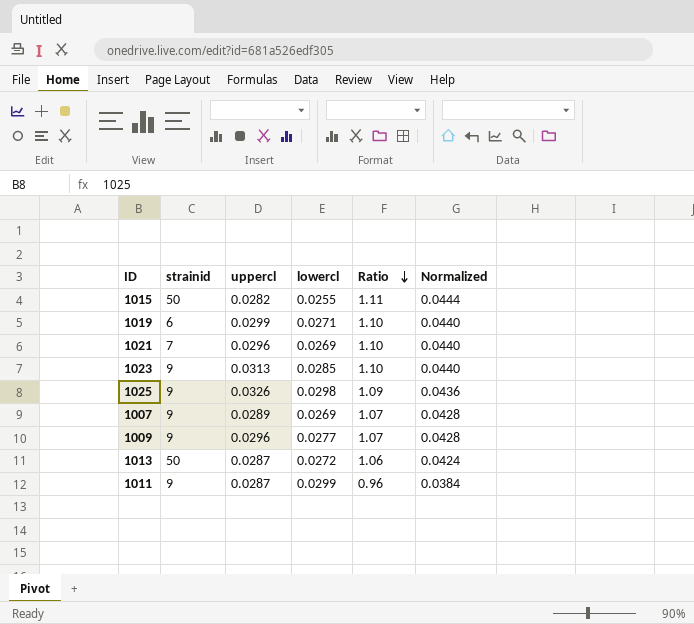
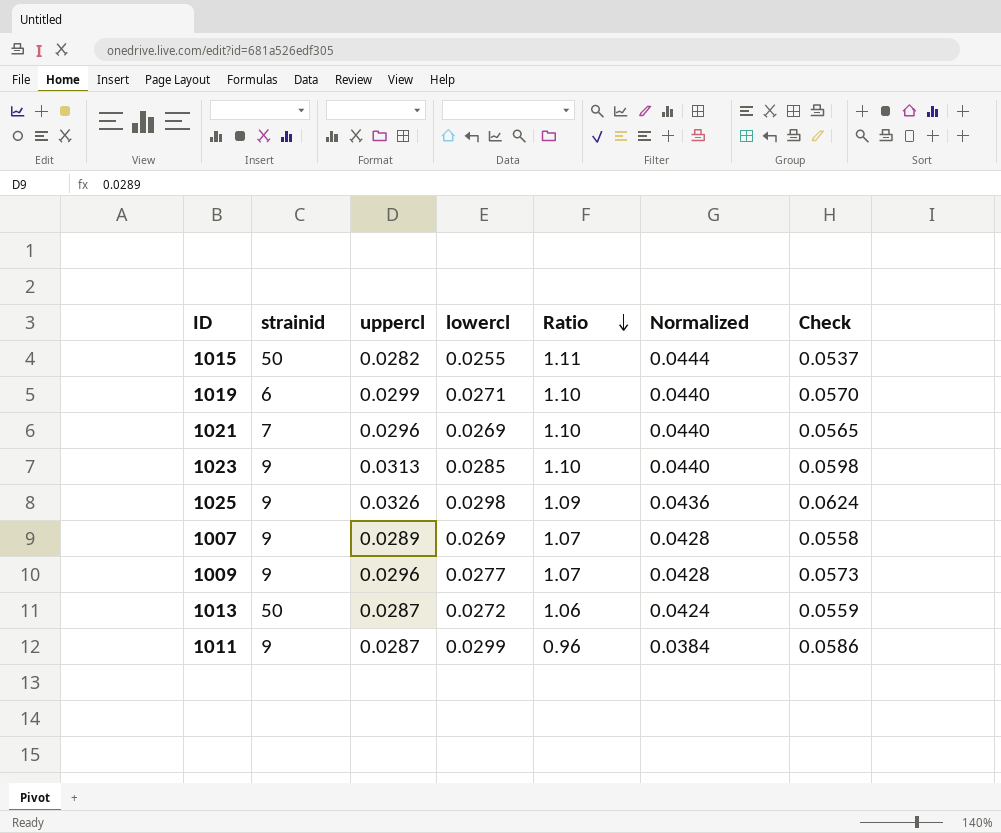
column Check | formula: none -> [uppercl] + [lowercl]

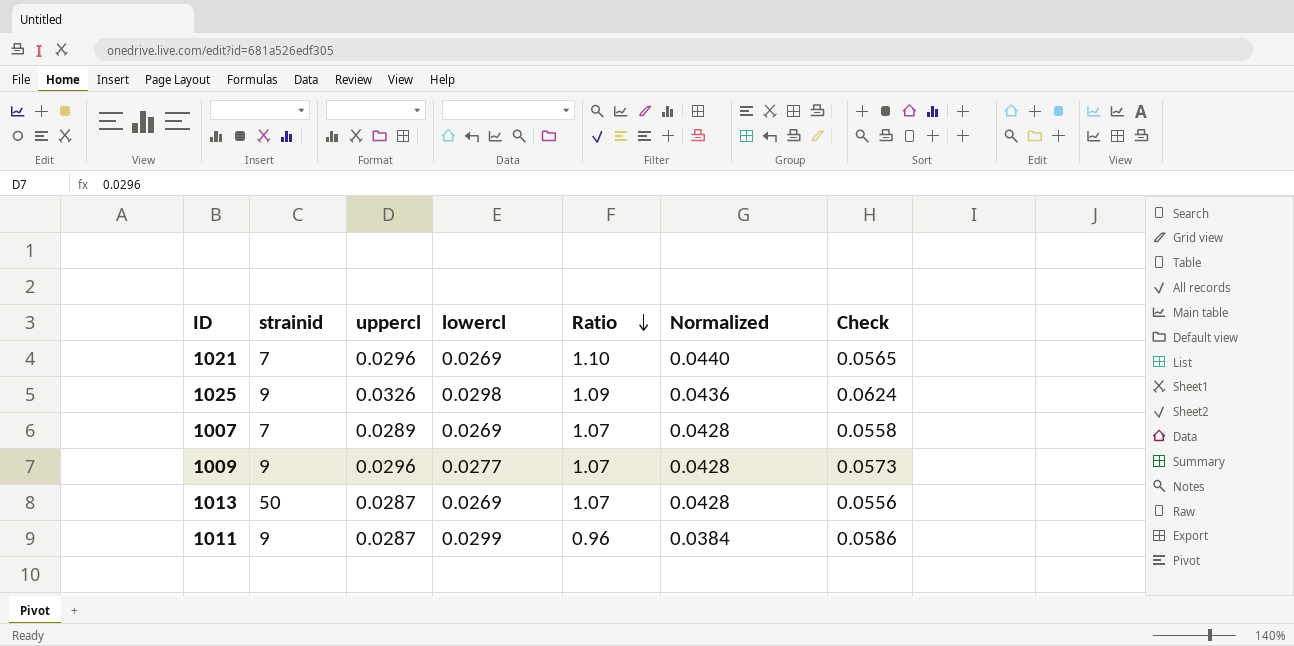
row 1015: 50 | 0.0282 | 0.0255 | 1.11 | 0.0444 | 0.0537 -> none
row 1019: 6 | 0.0299 | 0.0271 | 1.10 | 0.0440 | 0.0570 -> none
row 1023: 9 | 0.0313 | 0.0285 | 1.10 | 0.0440 | 0.0598 -> none
1007 | strainid: 9 -> 7
1013 | lowercl: 0.0272 -> 0.0269
1013 | Ratio: 1.06 -> 1.07
1013 | Normalized: 0.0424 -> 0.0428
1013 | Check: 0.0559 -> 0.0556

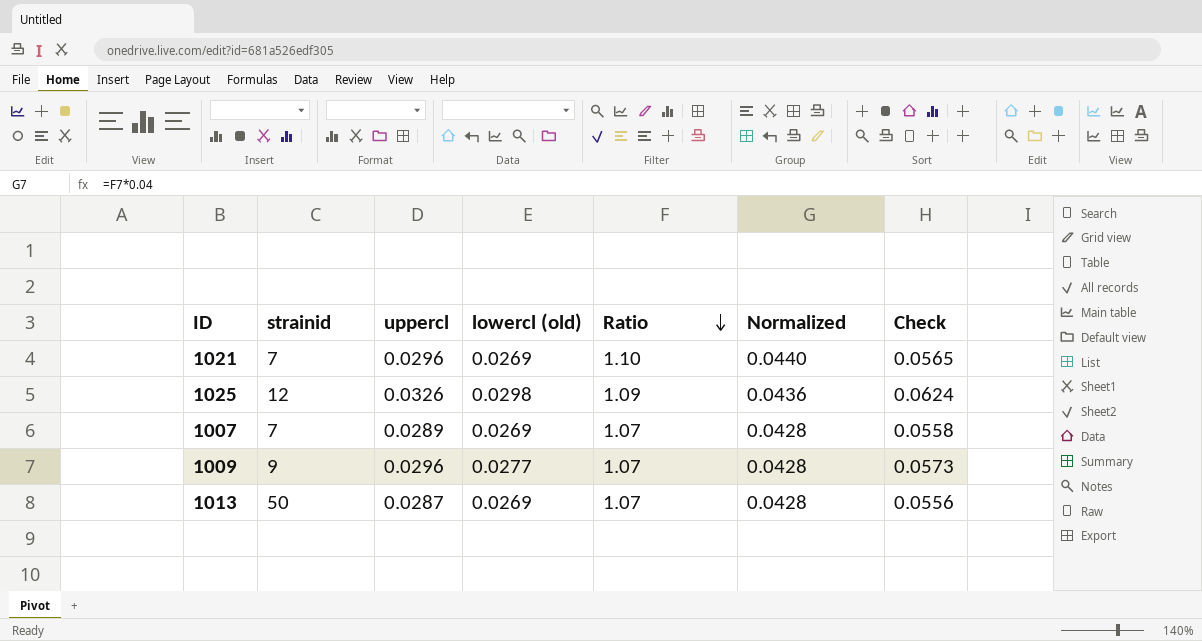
column name: lowercl -> lowercl (old)
row 1011: 9 | 0.0287 | 0.0299 | 0.96 | 0.0384 | 0.0586 -> none
1025 | strainid: 9 -> 12

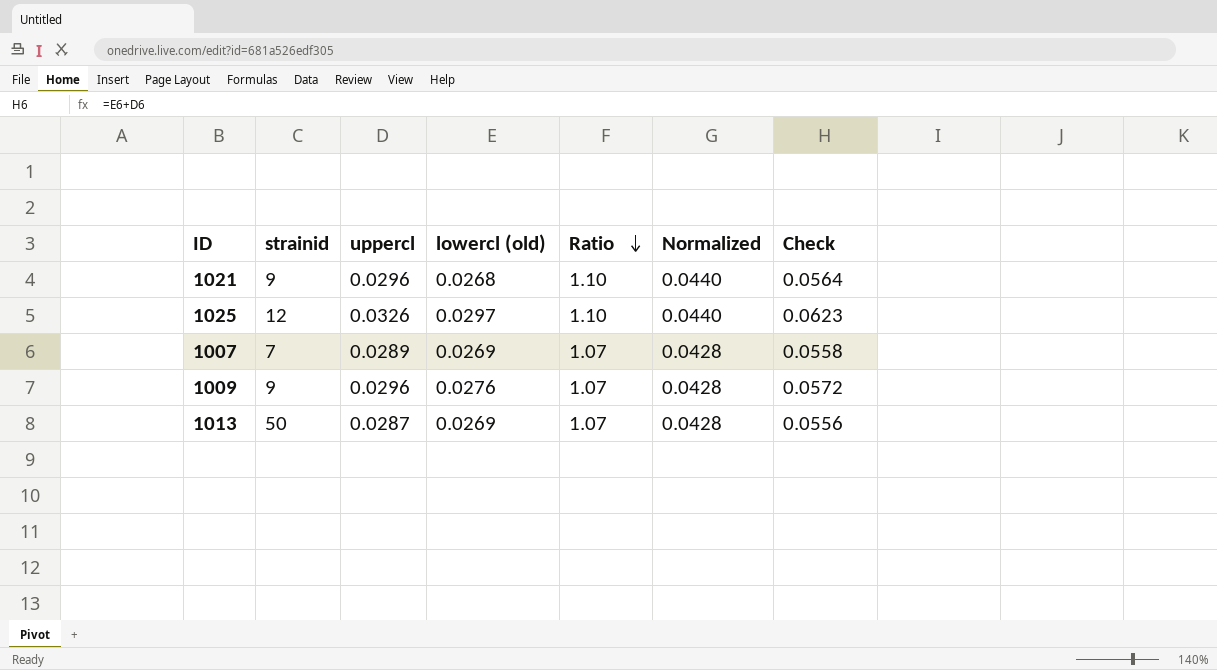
1021 | strainid: 7 -> 9
1021 | lowercl (old): 0.0269 -> 0.0268
1021 | Check: 0.0565 -> 0.0564
1025 | lowercl (old): 0.0298 -> 0.0297
1025 | Ratio: 1.09 -> 1.10
1025 | Normalized: 0.0436 -> 0.0440
1025 | Check: 0.0624 -> 0.0623
1009 | lowercl (old): 0.0277 -> 0.0276
1009 | Check: 0.0573 -> 0.0572

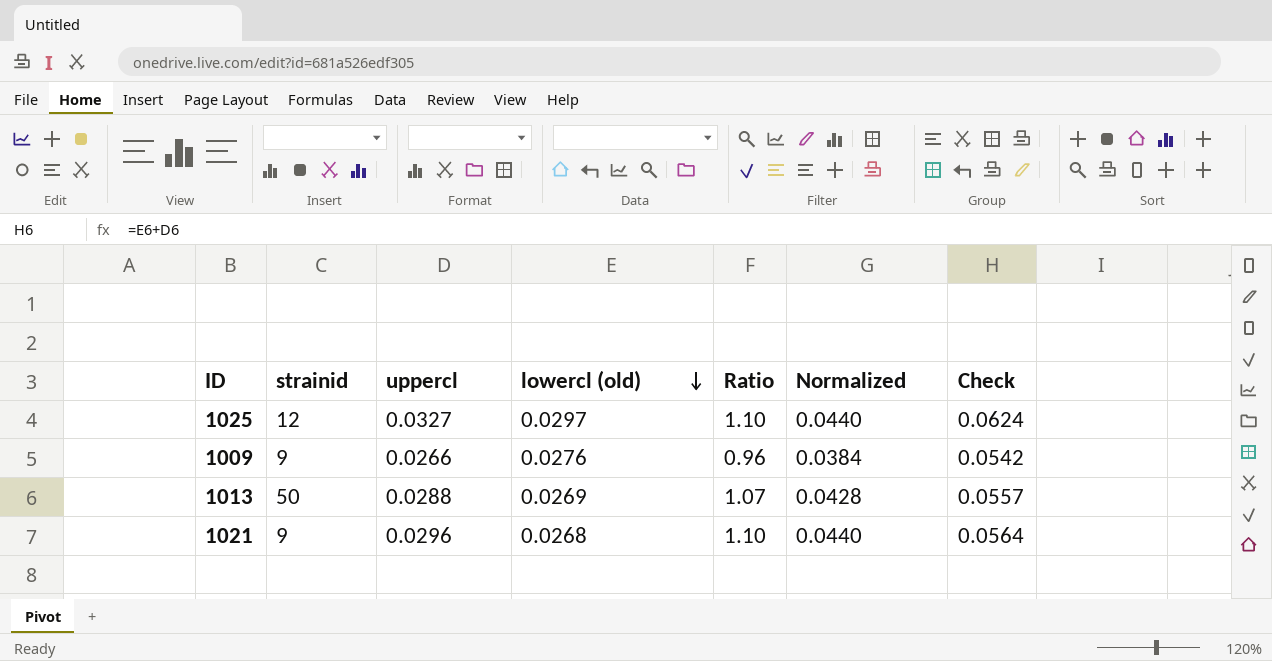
row order: Ratio descending -> lowercl (old) descending
row 1007: 7 | 0.0289 | 0.0269 | 1.07 | 0.0428 | 0.0558 -> none
1025 | uppercl: 0.0326 -> 0.0327
1025 | Check: 0.0623 -> 0.0624
1009 | uppercl: 0.0296 -> 0.0266
1009 | Ratio: 1.07 -> 0.96
1009 | Normalized: 0.0428 -> 0.0384
1009 | Check: 0.0572 -> 0.0542
1013 | uppercl: 0.0287 -> 0.0288
1013 | Check: 0.0556 -> 0.0557

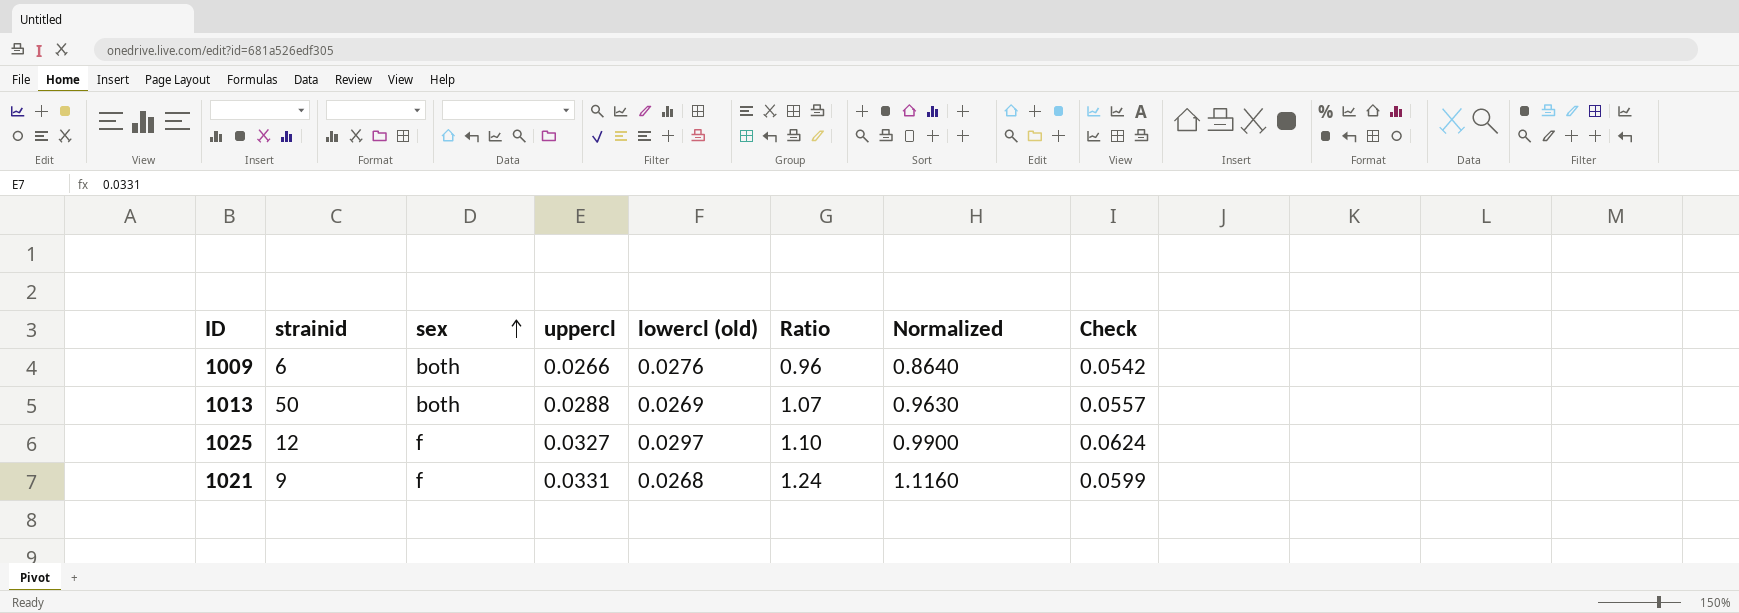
row order: lowercl (old) descending -> sex ascending
column sex | position: none -> 3
column Normalized | formula: [Ratio] * 0.04 -> [Ratio] * 0.9
1009 | strainid: 9 -> 6
1021 | uppercl: 0.0296 -> 0.0331
1021 | Ratio: 1.10 -> 1.24
1021 | Check: 0.0564 -> 0.0599

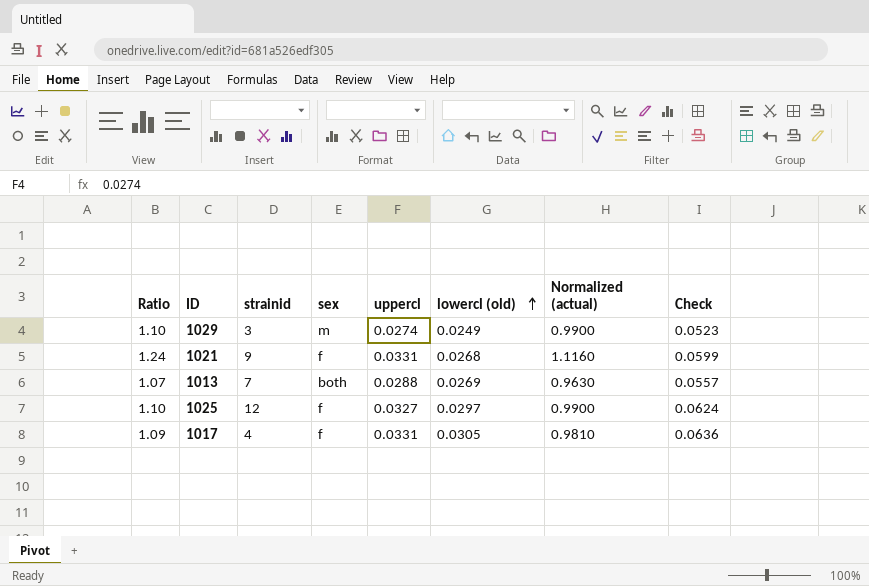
row order: sex ascending -> lowercl (old) ascending
column Ratio | position: 6 -> 1
column name: Normalized -> Normalized (actual)
row 1009: 6 | both | 0.0266 | 0.0276 | 0.96 | 0.8640 | 0.0542 -> none
row 1029: none -> 1.10 | 3 | m | 0.0274 | 0.0249 | 0.9900 | 0.0523
1013 | strainid: 50 -> 7
row 1017: none -> 1.09 | 4 | f | 0.0331 | 0.0305 | 0.9810 | 0.0636

